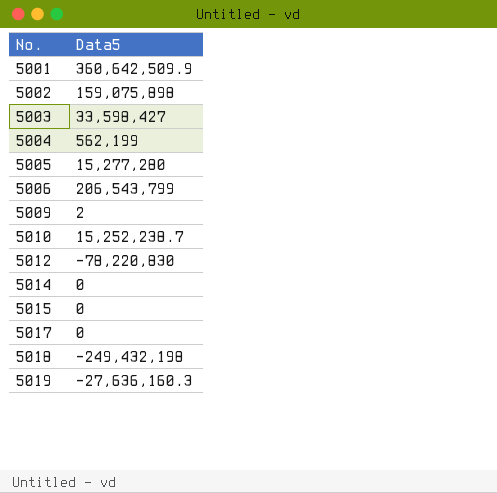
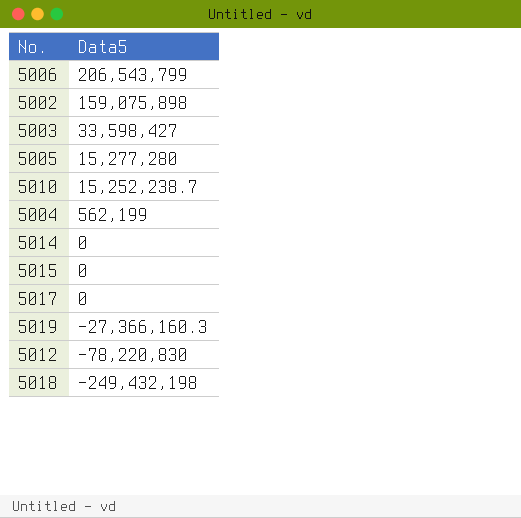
row order: No. ascending -> Data5 descending
row 5001: 360,642,509.9 -> none
row 5009: 2 -> none
5019 | Data5: -27,636,160.3 -> -27,366,160.3

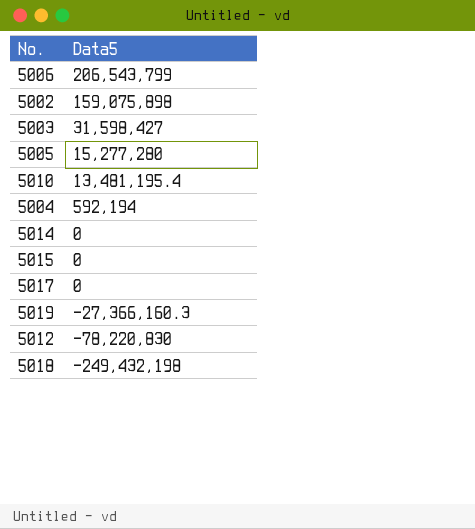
5003 | Data5: 33,598,427 -> 31,598,427
5010 | Data5: 15,252,238.7 -> 13,481,195.4
5004 | Data5: 562,199 -> 592,194

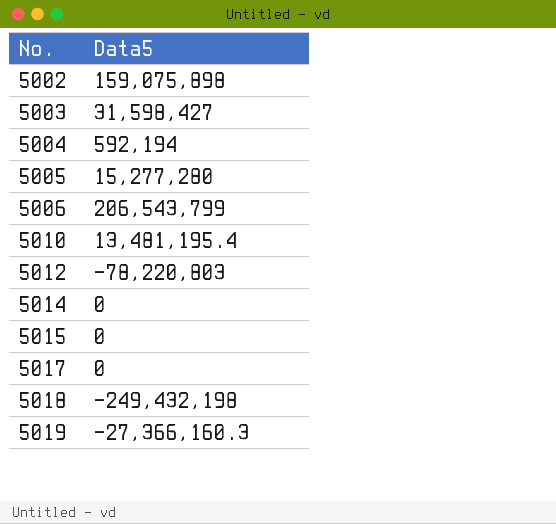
row order: Data5 descending -> No. ascending
5012 | Data5: -78,220,830 -> -78,220,803

